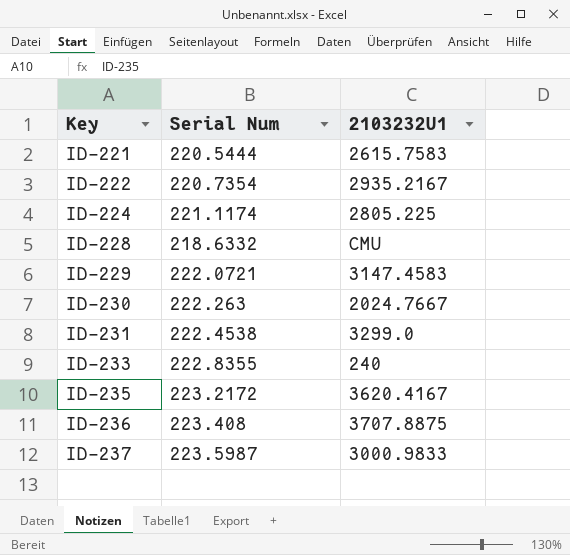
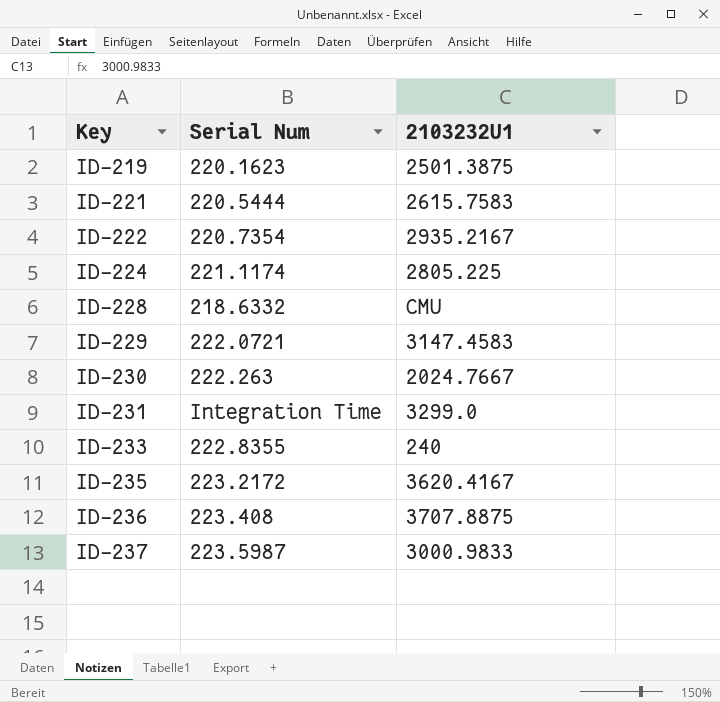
row ID-219: none -> 220.1623 | 2501.3875
ID-231 | Serial Num: 222.4538 -> Integration Time

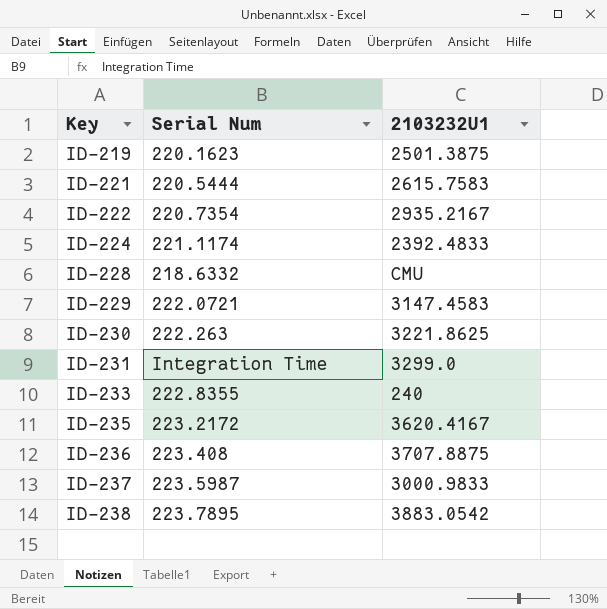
ID-224 | 2103232U1: 2805.225 -> 2392.4833
ID-230 | 2103232U1: 2024.7667 -> 3221.8625
row ID-238: none -> 223.7895 | 3883.0542

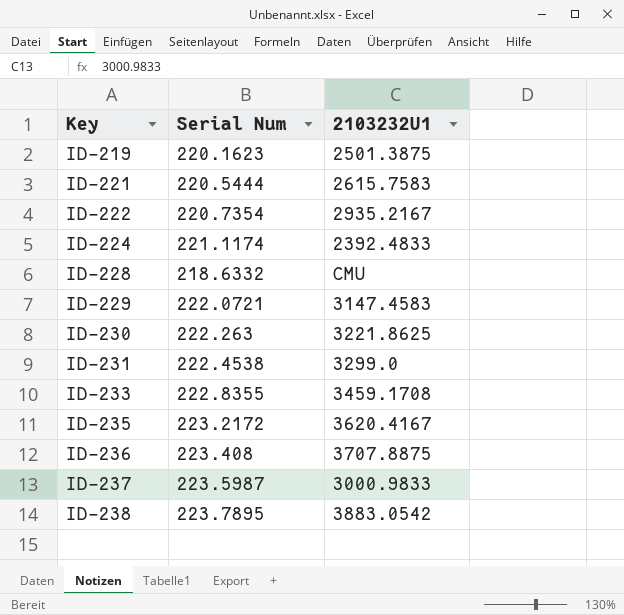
ID-231 | Serial Num: Integration Time -> 222.4538
ID-233 | 2103232U1: 240 -> 3459.1708

